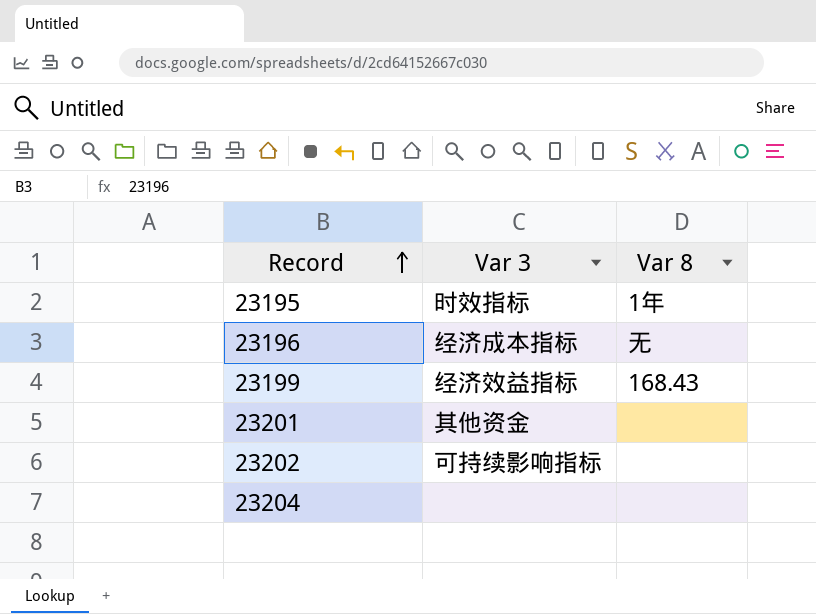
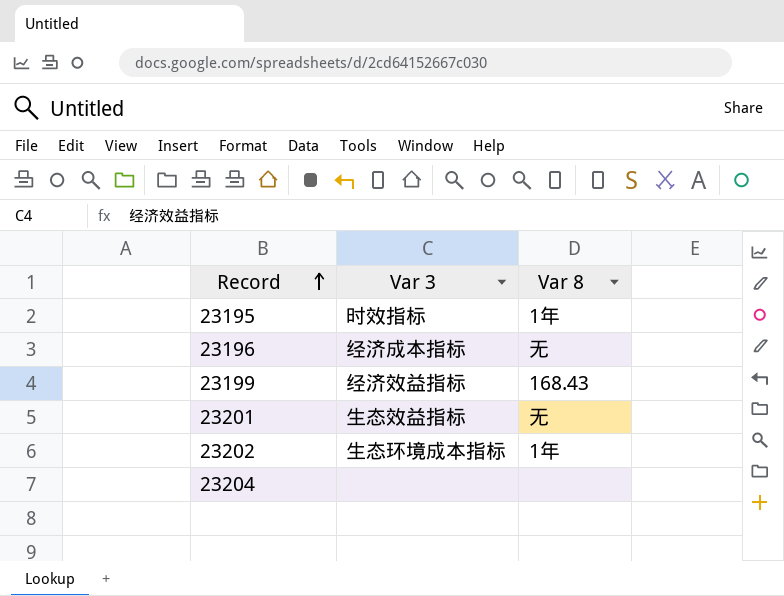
23201 | Var 3: 其他资金 -> 生态效益指标
23201 | Var 8: none -> 无
23202 | Var 3: 可持续影响指标 -> 生态环境成本指标
23202 | Var 8: none -> 1年

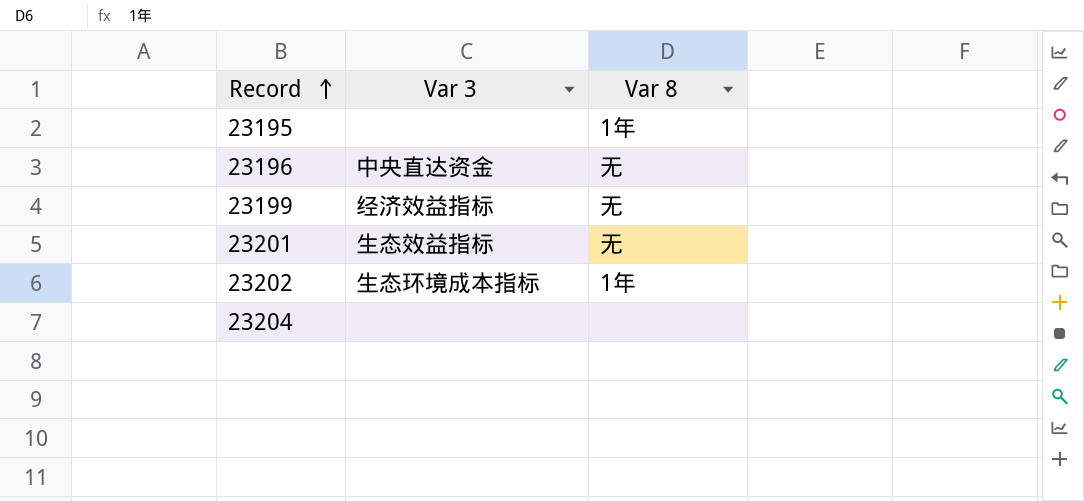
23195 | Var 3: 时效指标 -> none
23196 | Var 3: 经济成本指标 -> 中央直达资金
23199 | Var 8: 168.43 -> 无

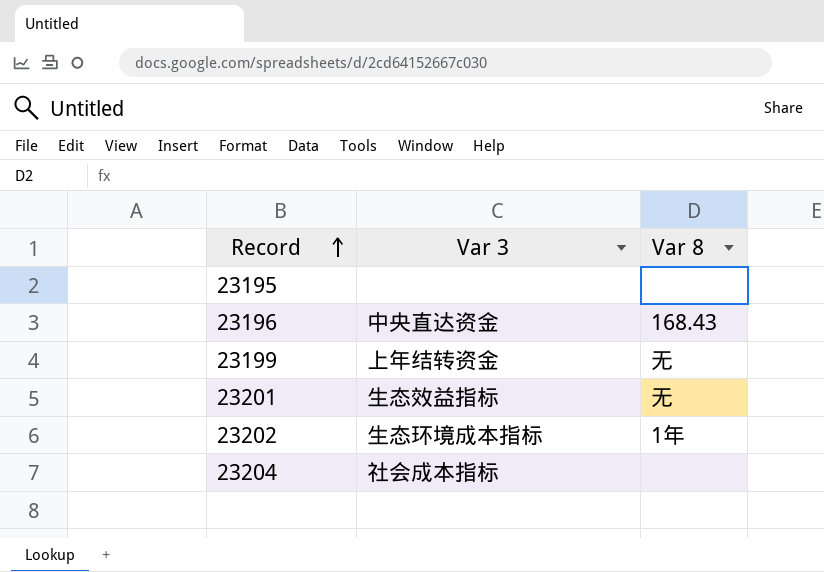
23195 | Var 8: 1年 -> none
23196 | Var 8: 无 -> 168.43
23199 | Var 3: 经济效益指标 -> 上年结转资金
23204 | Var 3: none -> 社会成本指标

